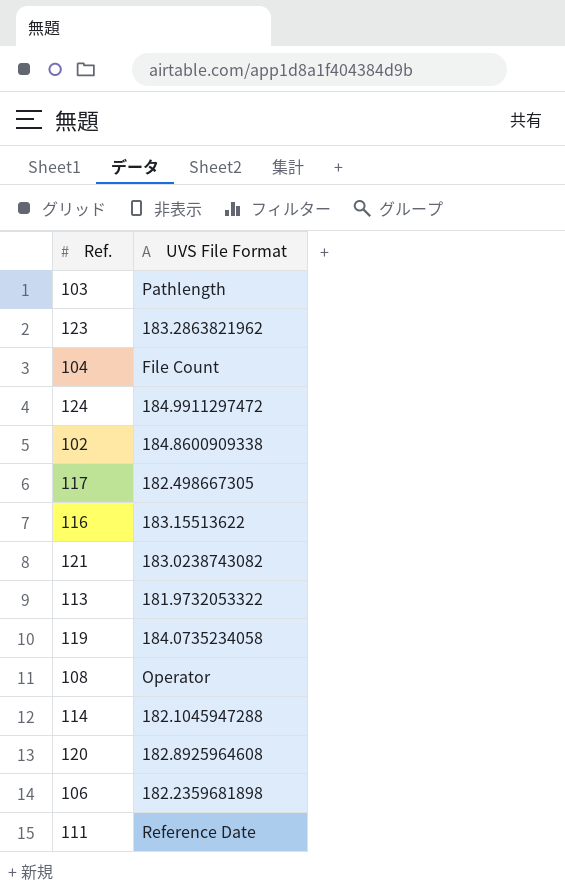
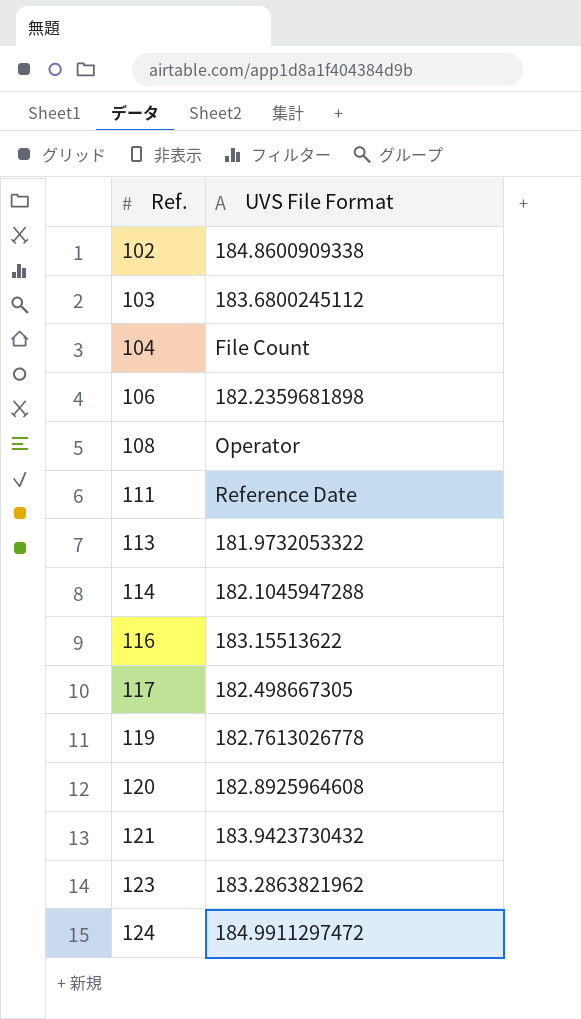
row order: none -> Ref. ascending
103 | UVS File Format: Pathlength -> 183.6800245112
119 | UVS File Format: 184.0735234058 -> 182.7613026778
121 | UVS File Format: 183.0238743082 -> 183.9423730432

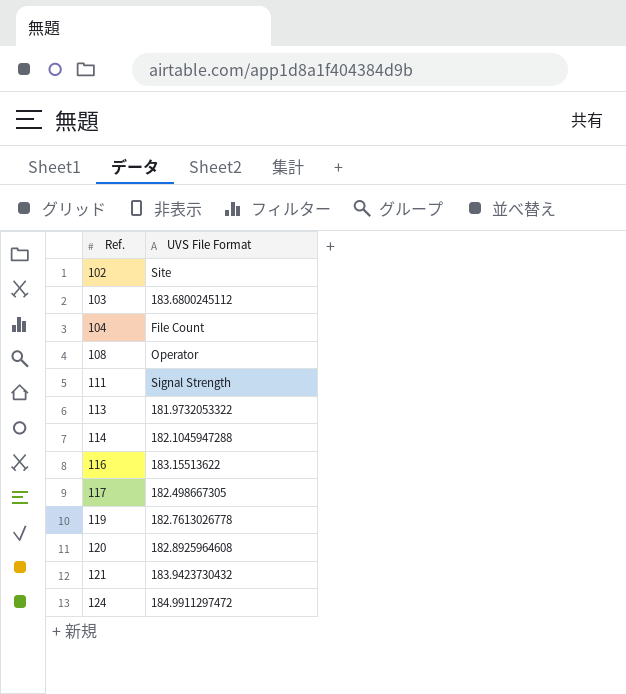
row 106: 182.2359681898 -> none
row 123: 183.2863821962 -> none
102 | UVS File Format: 184.8600909338 -> Site
111 | UVS File Format: Reference Date -> Signal Strength

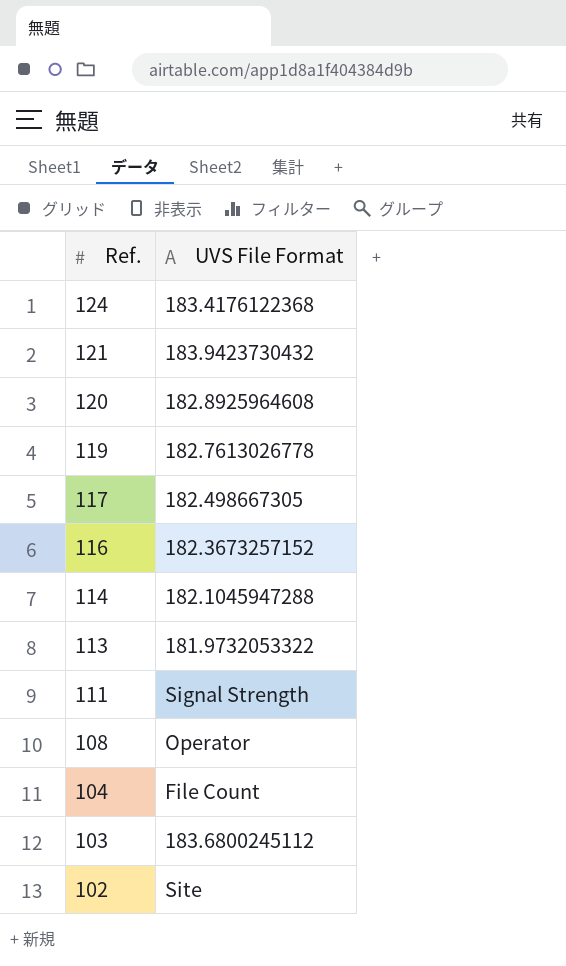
row order: Ref. ascending -> Ref. descending
124 | UVS File Format: 184.9911297472 -> 183.4176122368
116 | UVS File Format: 183.15513622 -> 182.3673257152

